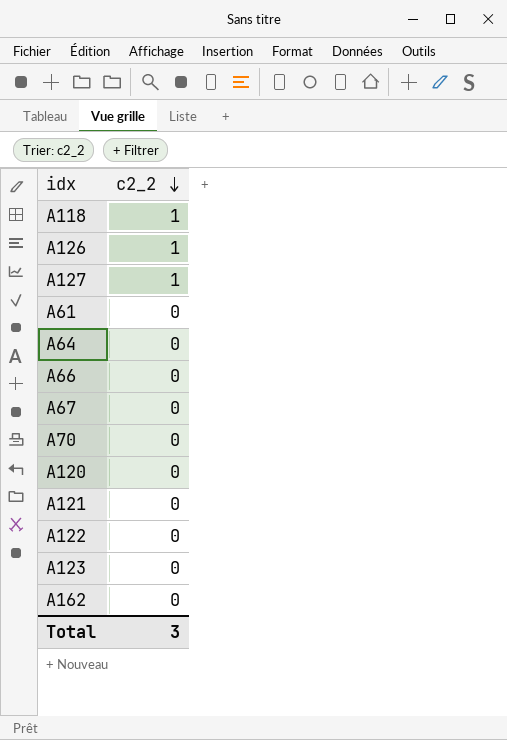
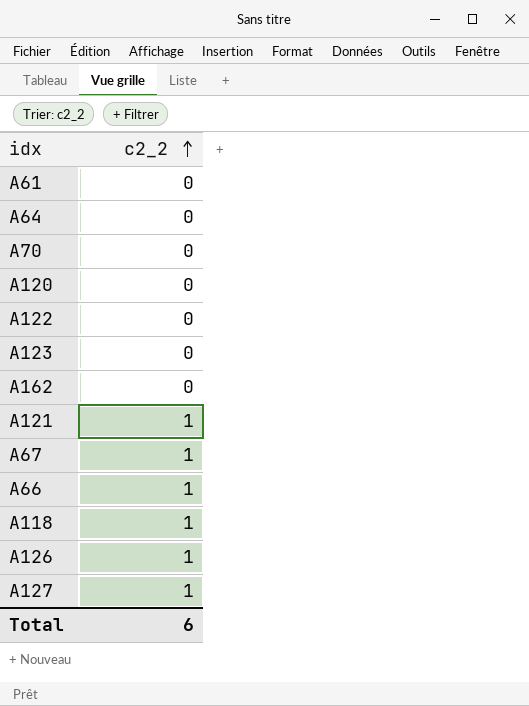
row order: c2_2 descending -> c2_2 ascending
A121 | c2_2: 0 -> 1
A67 | c2_2: 0 -> 1
A66 | c2_2: 0 -> 1
Total | c2_2: 3 -> 6

